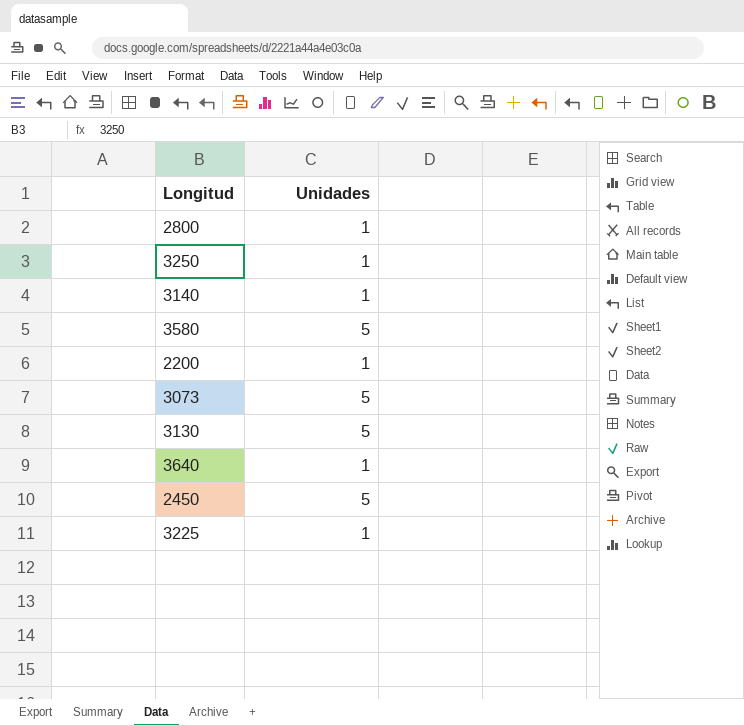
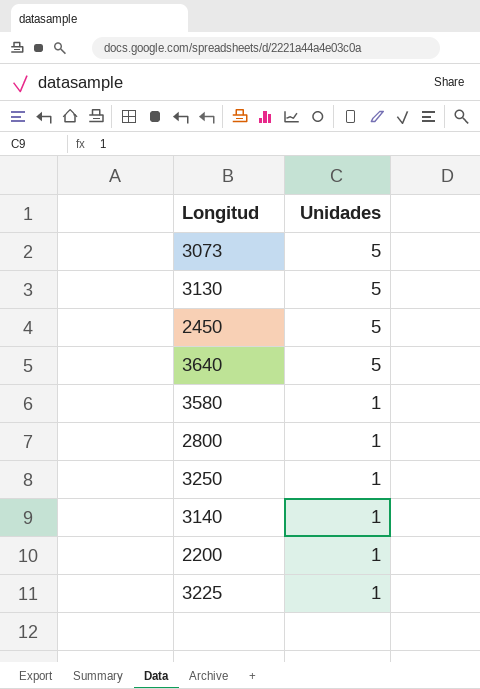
row order: none -> Unidades descending
3640 | Unidades: 1 -> 5
3580 | Unidades: 5 -> 1

